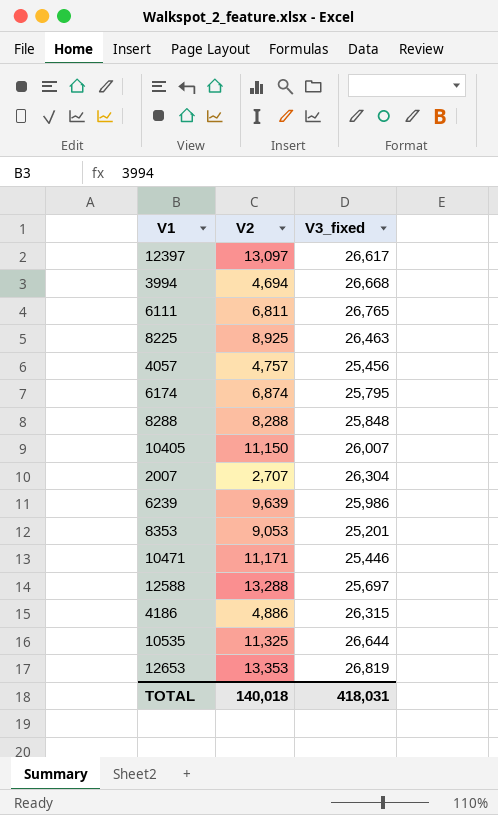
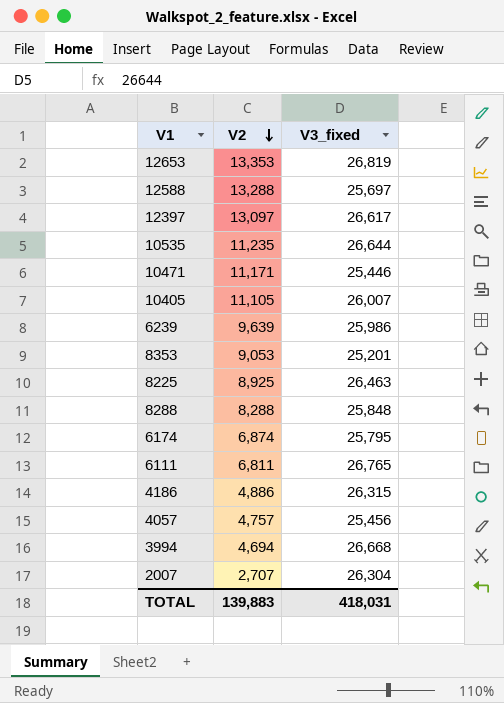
row order: none -> V2 descending
10535 | V2: 11,325 -> 11,235
10405 | V2: 11,150 -> 11,105
TOTAL | V2: 140,018 -> 139,883

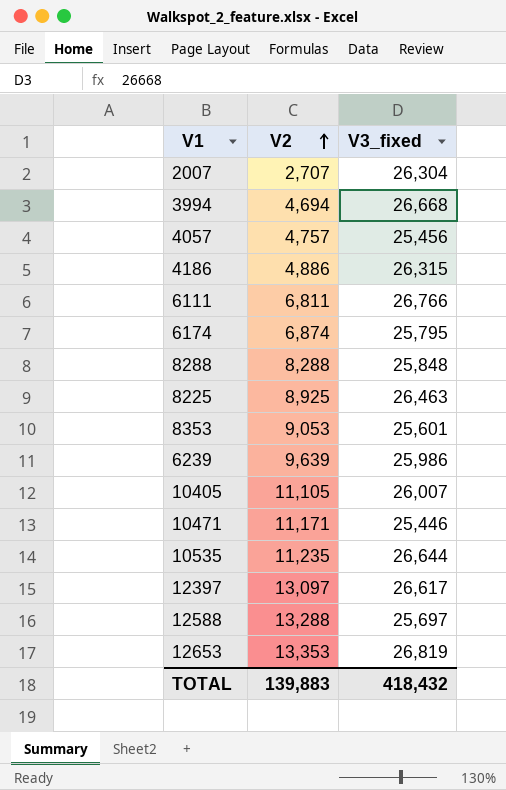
row order: V2 descending -> V2 ascending
6111 | V3_fixed: 26,765 -> 26,766
8353 | V3_fixed: 25,201 -> 25,601
TOTAL | V3_fixed: 418,031 -> 418,432

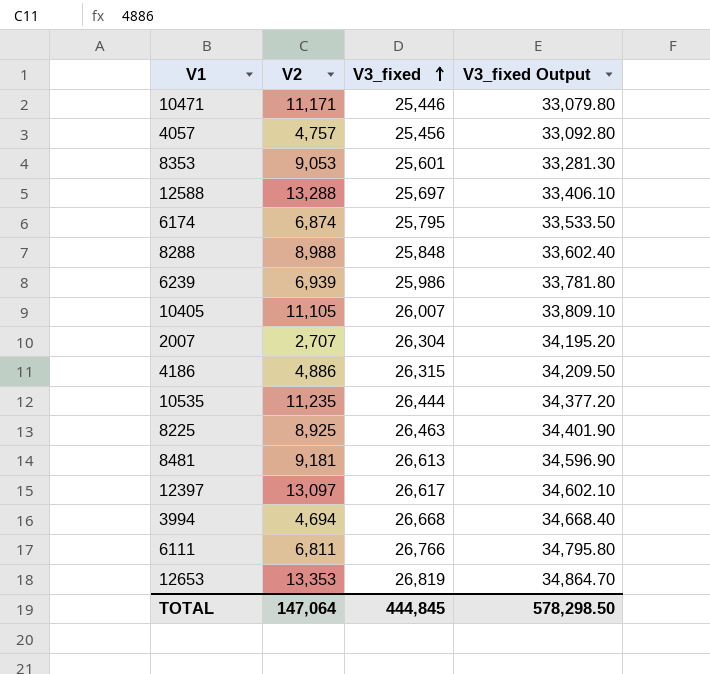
row order: V2 ascending -> V3_fixed ascending
column V3_fixed Output | formula: none -> [V3_fixed] * 1.3
8288 | V2: 8,288 -> 8,988
6239 | V2: 9,639 -> 6,939
10535 | V3_fixed: 26,644 -> 26,444
row 8481: none -> 9,181 | 26,613 | 34,596.90
TOTAL | V2: 139,883 -> 147,064
TOTAL | V3_fixed: 418,432 -> 444,845

